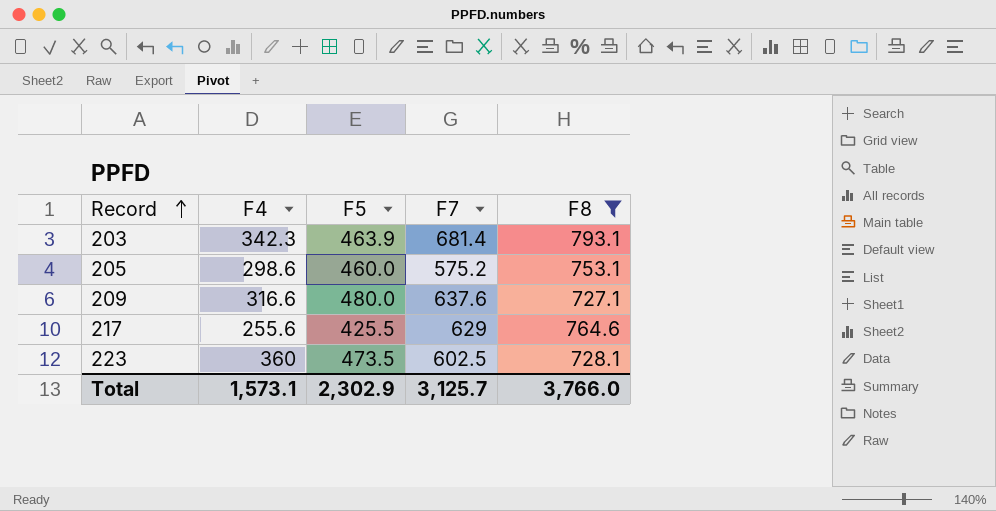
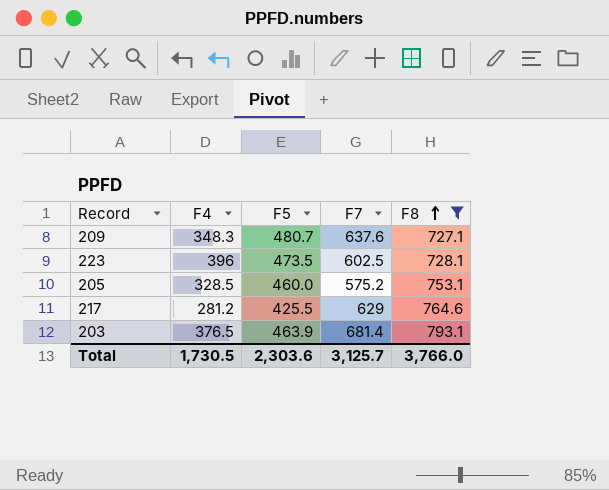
row order: Record ascending -> F8 ascending
209 | F4: 316.6 -> 348.3
209 | F5: 480.0 -> 480.7
223 | F4: 360 -> 396
205 | F4: 298.6 -> 328.5
217 | F4: 255.6 -> 281.2
203 | F4: 342.3 -> 376.5
Total | F4: 1,573.1 -> 1,730.5
Total | F5: 2,302.9 -> 2,303.6

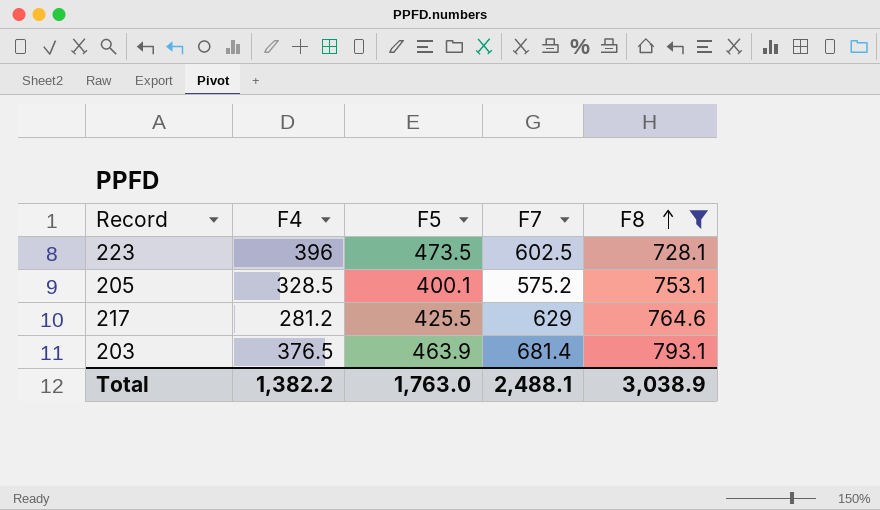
row 209: 348.3 | 480.7 | 637.6 | 727.1 -> none
205 | F5: 460.0 -> 400.1
Total | F4: 1,730.5 -> 1,382.2
Total | F5: 2,303.6 -> 1,763.0
Total | F7: 3,125.7 -> 2,488.1
Total | F8: 3,766.0 -> 3,038.9

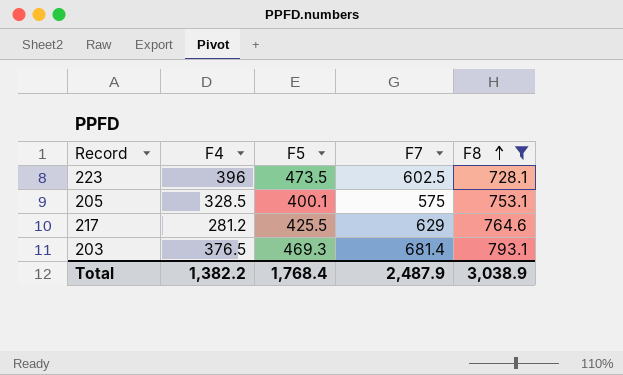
205 | F7: 575.2 -> 575
203 | F5: 463.9 -> 469.3
Total | F5: 1,763.0 -> 1,768.4
Total | F7: 2,488.1 -> 2,487.9

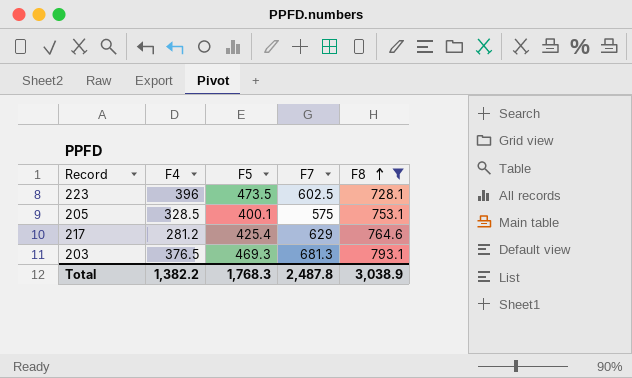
217 | F5: 425.5 -> 425.4
203 | F7: 681.4 -> 681.3
Total | F5: 1,768.4 -> 1,768.3
Total | F7: 2,487.9 -> 2,487.8

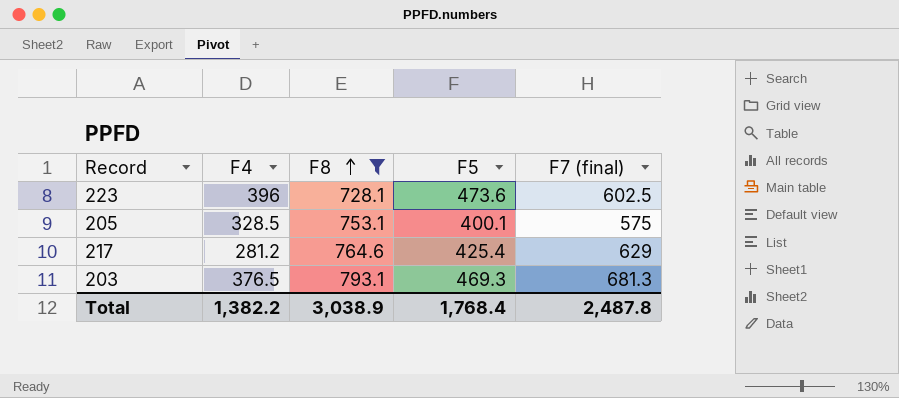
column F8 | position: 5 -> 3
column name: F7 -> F7 (final)
223 | F5: 473.5 -> 473.6
Total | F5: 1,768.3 -> 1,768.4

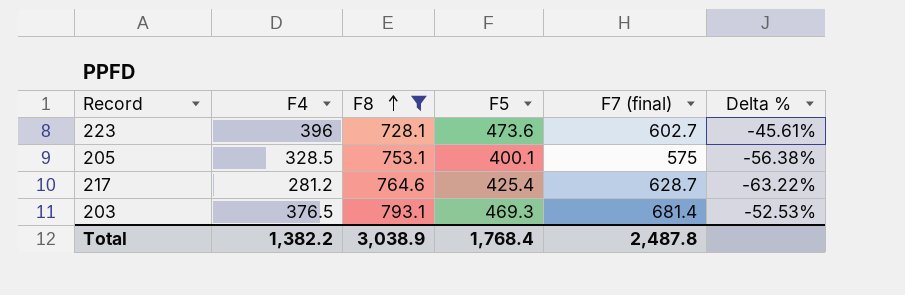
column Delta % | formula: none -> ([F4] - [F8]) / [F8]
223 | F7 (final): 602.5 -> 602.7
217 | F7 (final): 629 -> 628.7
203 | F7 (final): 681.3 -> 681.4

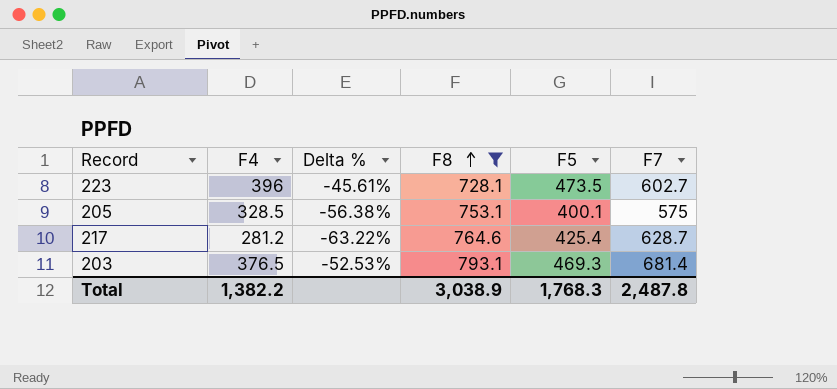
column Delta % | position: 6 -> 3
column name: F7 (final) -> F7
223 | F5: 473.6 -> 473.5
Total | F5: 1,768.4 -> 1,768.3

